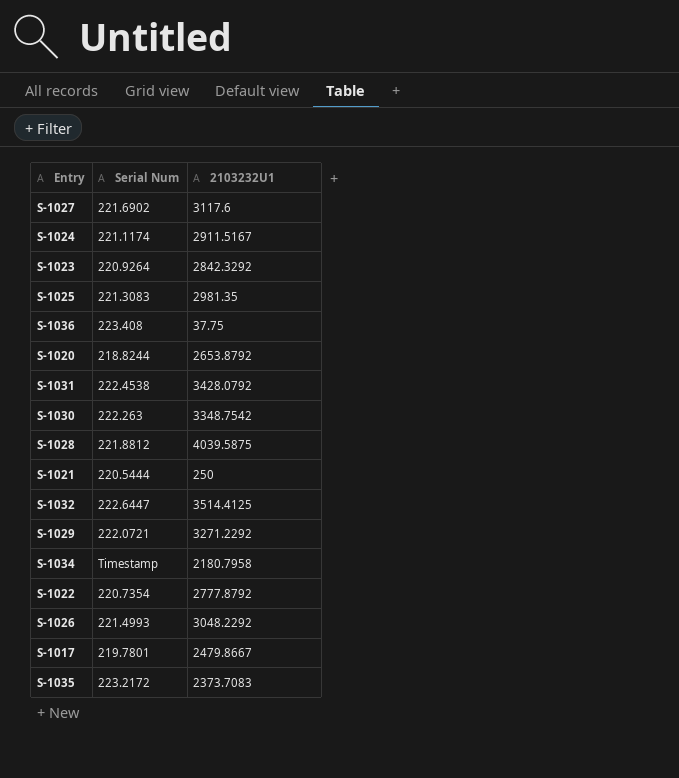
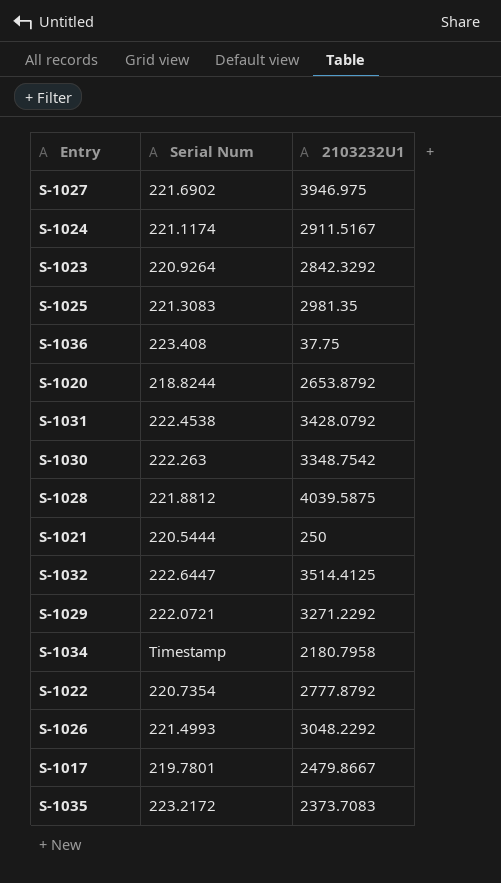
S-1027 | 2103232U1: 3117.6 -> 3946.975

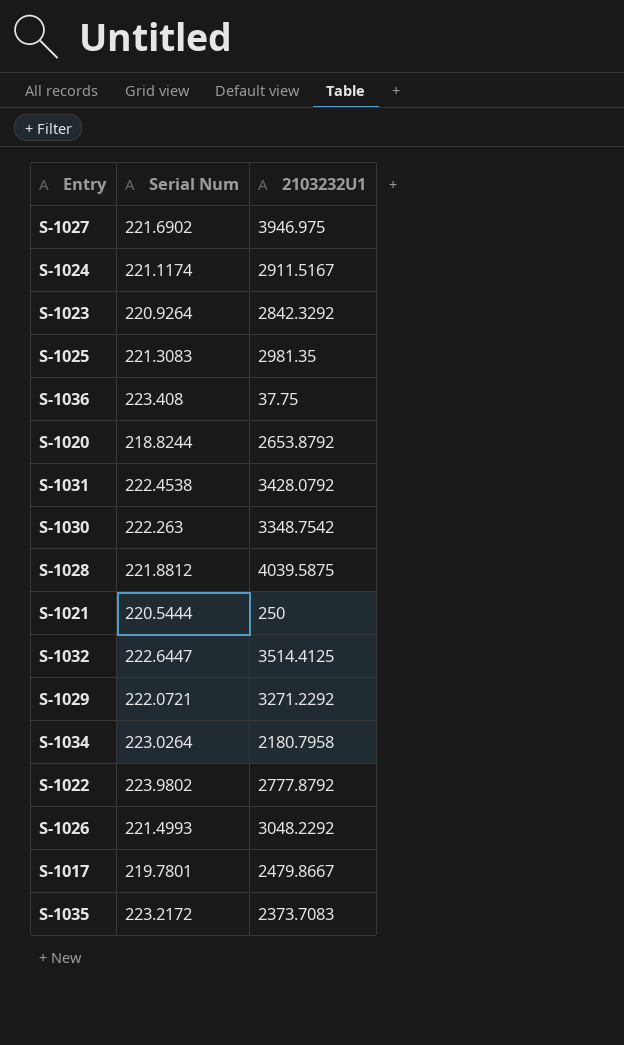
S-1034 | Serial Num: Timestamp -> 223.0264
S-1022 | Serial Num: 220.7354 -> 223.9802

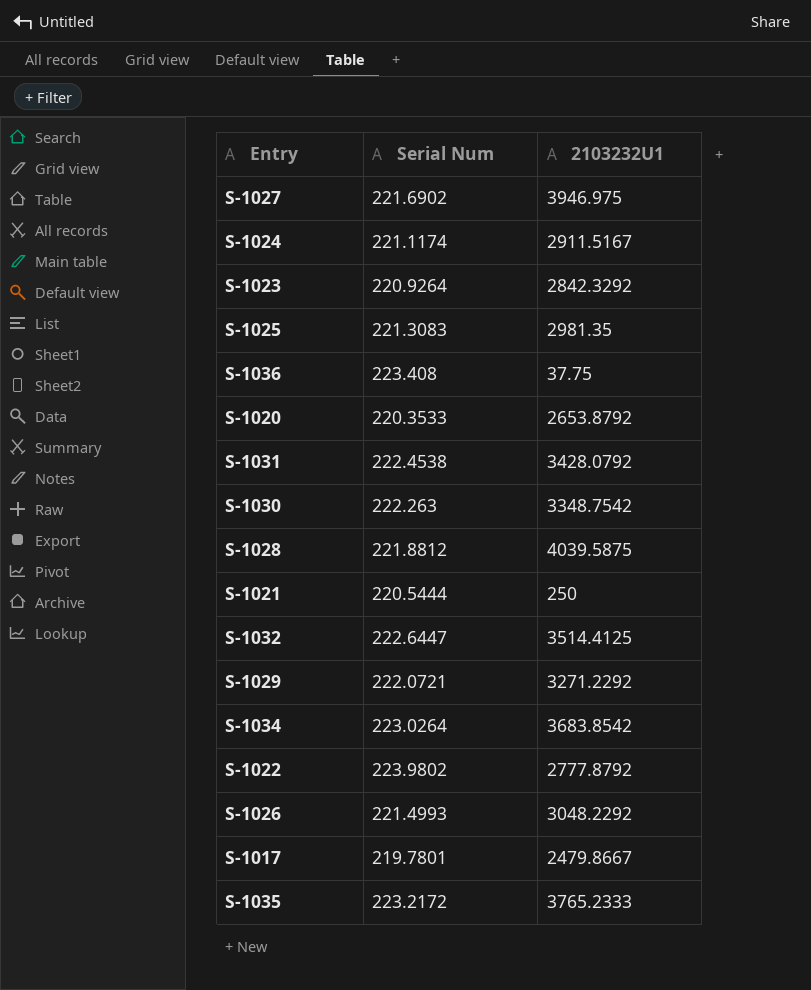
S-1020 | Serial Num: 218.8244 -> 220.3533
S-1034 | 2103232U1: 2180.7958 -> 3683.8542
S-1035 | 2103232U1: 2373.7083 -> 3765.2333

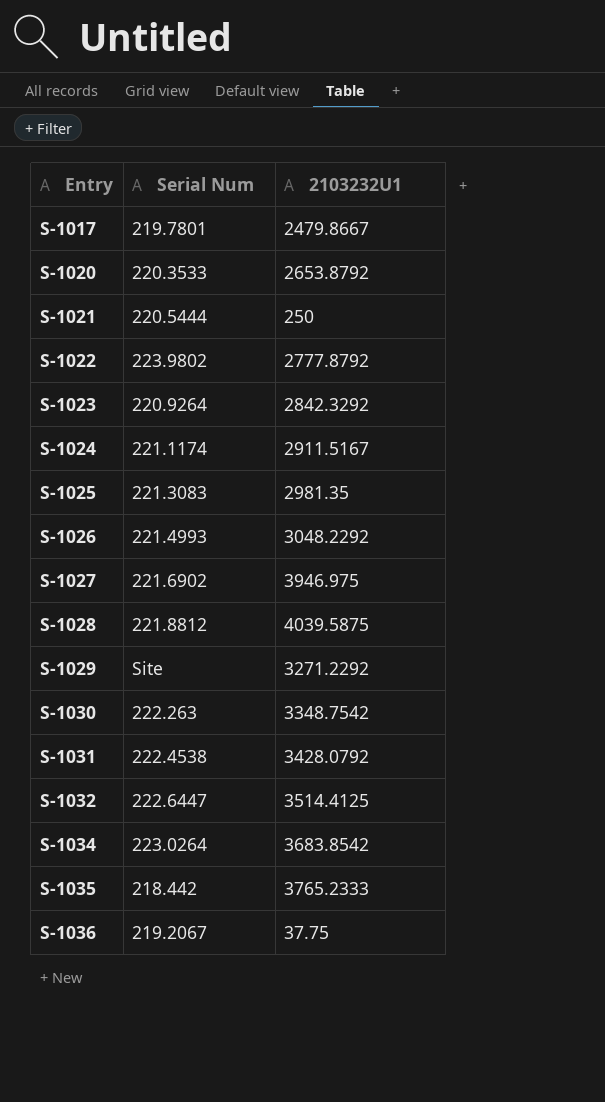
row order: none -> Entry ascending
S-1029 | Serial Num: 222.0721 -> Site
S-1035 | Serial Num: 223.2172 -> 218.442
S-1036 | Serial Num: 223.408 -> 219.2067

